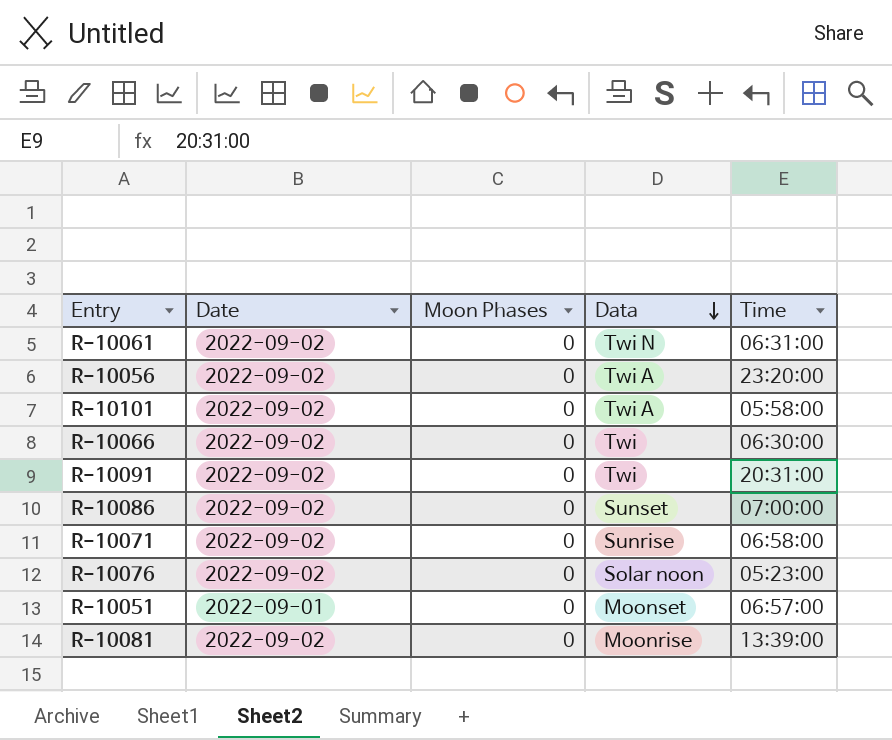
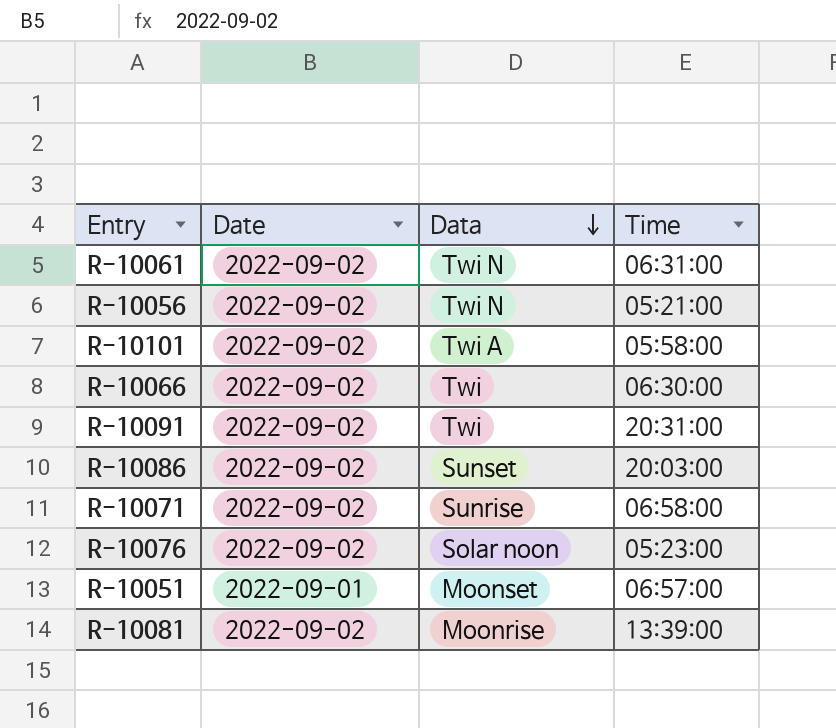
column Moon Phases | position: 3 -> none
R-10056 | Data: Twi A -> Twi N
R-10056 | Time: 23:20:00 -> 05:21:00
R-10086 | Time: 07:00:00 -> 20:03:00

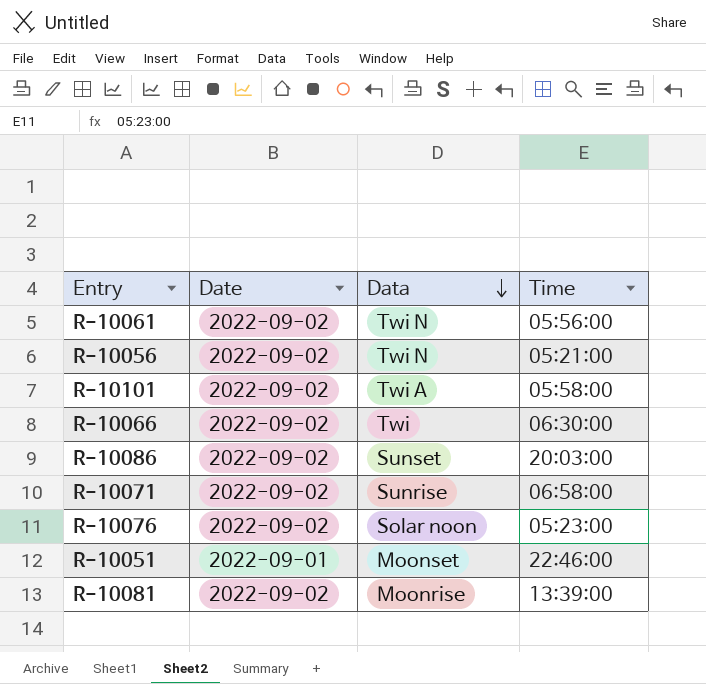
row R-10091: 2022-09-02 | Twi | 20:31:00 -> none
R-10061 | Time: 06:31:00 -> 05:56:00
R-10051 | Time: 06:57:00 -> 22:46:00

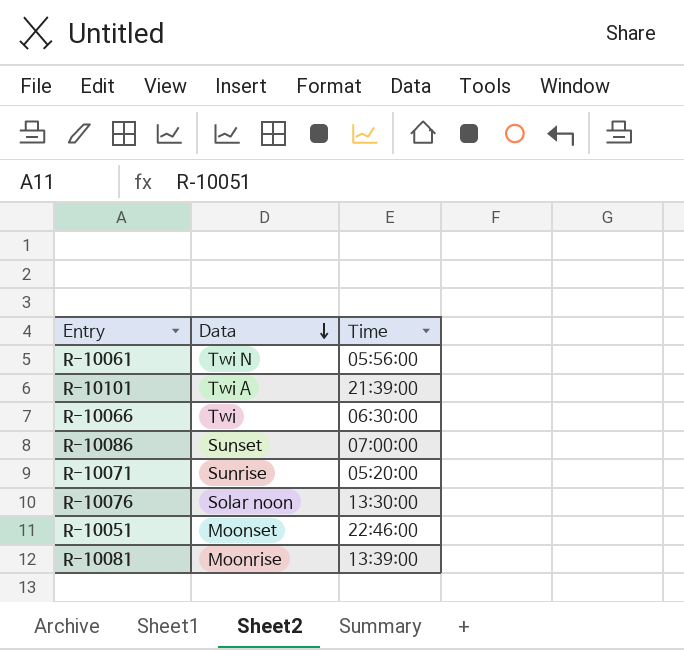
column Date | position: 2 -> none
row R-10056: 2022-09-02 | Twi N | 05:21:00 -> none
R-10101 | Time: 05:58:00 -> 21:39:00
R-10086 | Time: 20:03:00 -> 07:00:00
R-10071 | Time: 06:58:00 -> 05:20:00
R-10076 | Time: 05:23:00 -> 13:30:00

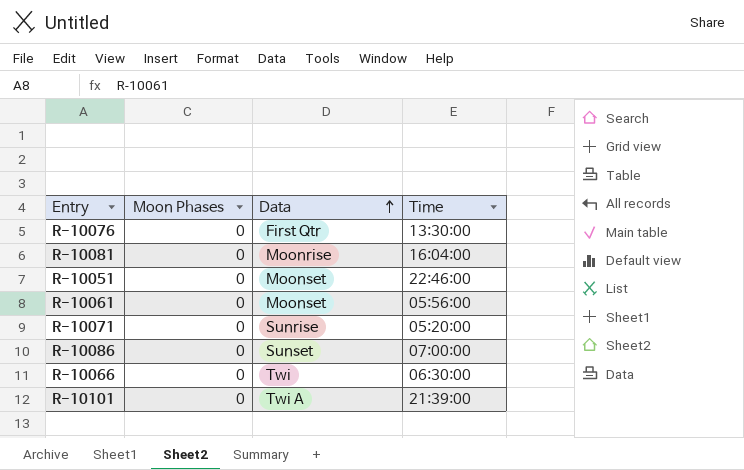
row order: Data descending -> Data ascending
column Moon Phases | position: none -> 2
R-10076 | Data: Solar noon -> First Qtr
R-10081 | Time: 13:39:00 -> 16:04:00
R-10061 | Data: Twi N -> Moonset

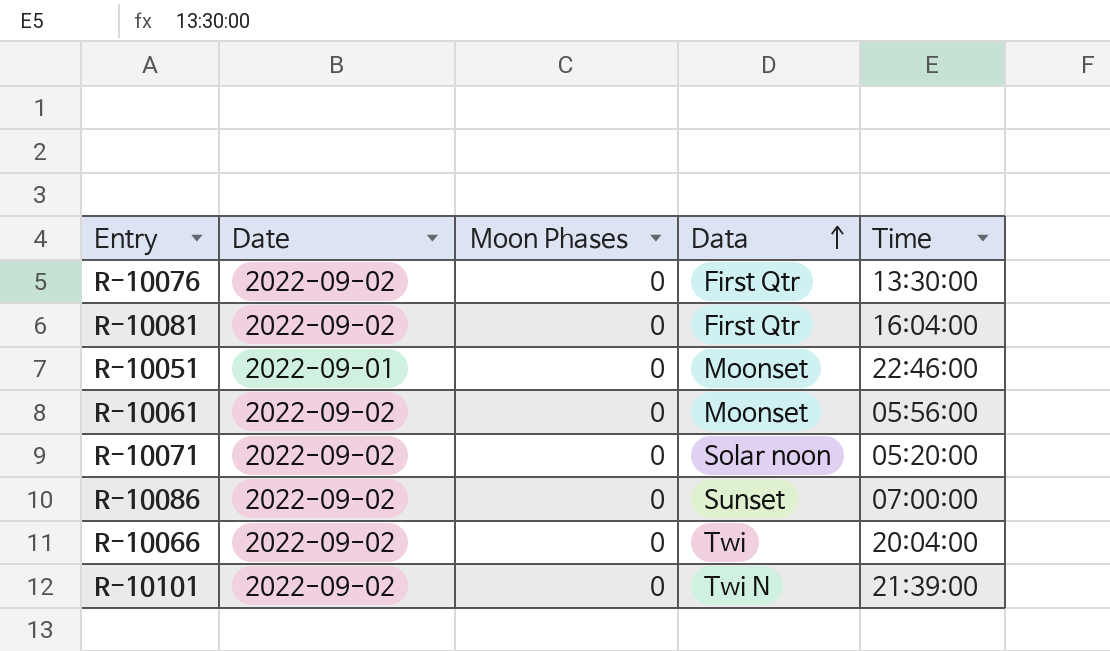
column Date | position: none -> 2
R-10081 | Data: Moonrise -> First Qtr
R-10071 | Data: Sunrise -> Solar noon
R-10066 | Time: 06:30:00 -> 20:04:00
R-10101 | Data: Twi A -> Twi N

